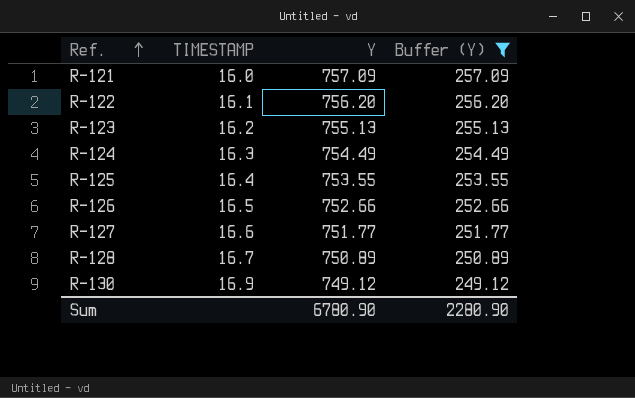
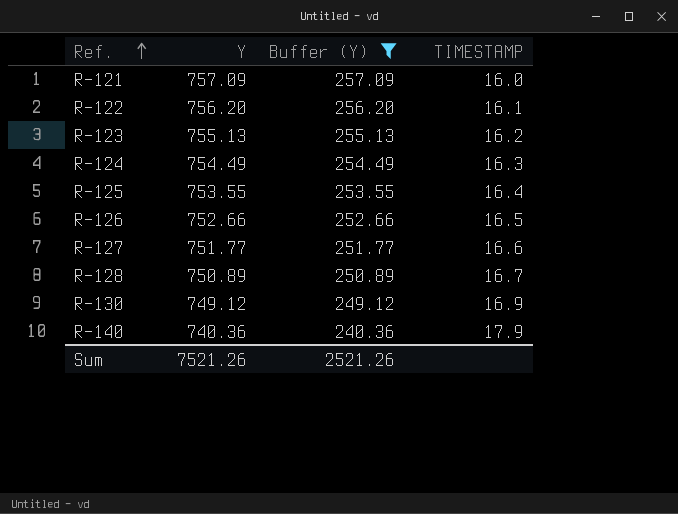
column TIMESTAMP | position: 2 -> 4
row R-140: none -> 740.36 | 240.36 | 17.9
Sum | Y: 6780.90 -> 7521.26
Sum | Buffer (Y): 2280.90 -> 2521.26

